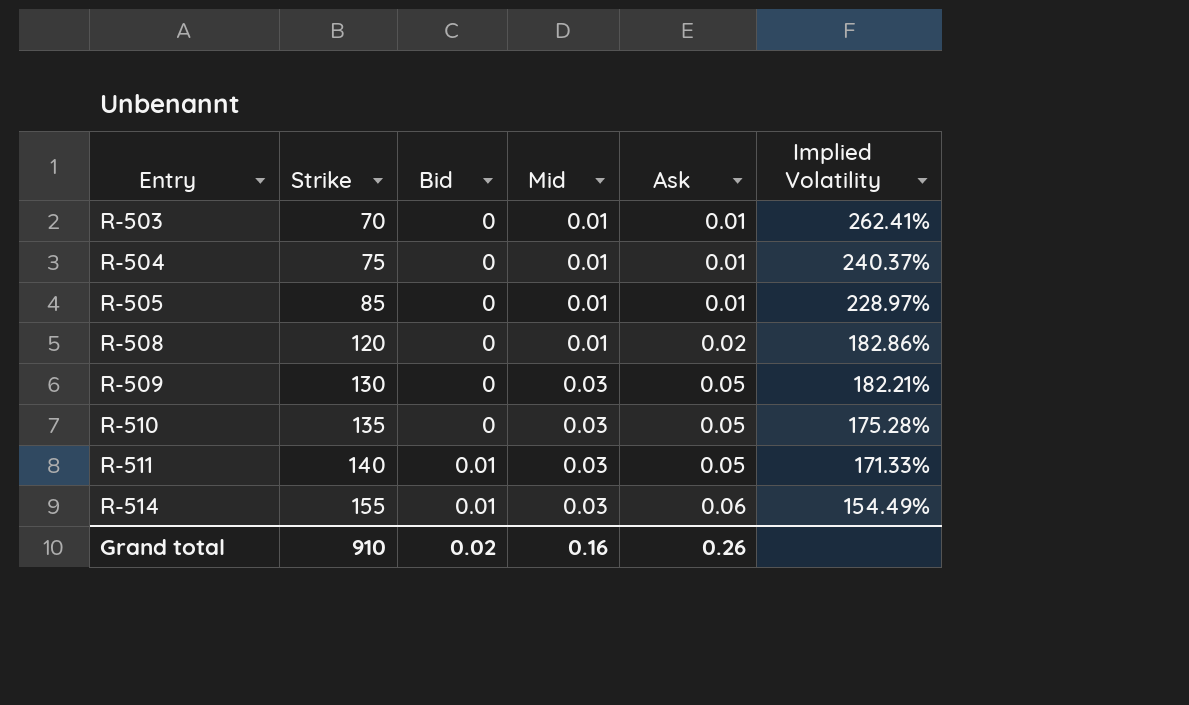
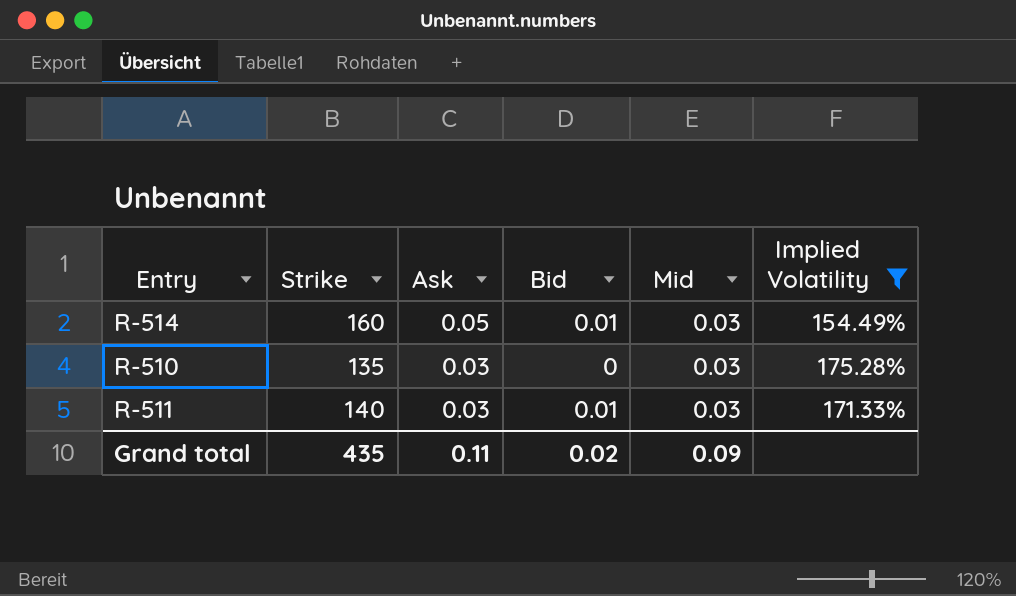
filter: none -> Implied Volatility <= 175.28%
row order: Entry ascending -> Ask descending
column Ask | position: 5 -> 3
R-514 | Strike: 155 -> 160
R-514 | Ask: 0.06 -> 0.05
R-510 | Ask: 0.05 -> 0.03
R-511 | Ask: 0.05 -> 0.03
Grand total | Strike: 910 -> 435
Grand total | Ask: 0.26 -> 0.11
Grand total | Mid: 0.16 -> 0.09

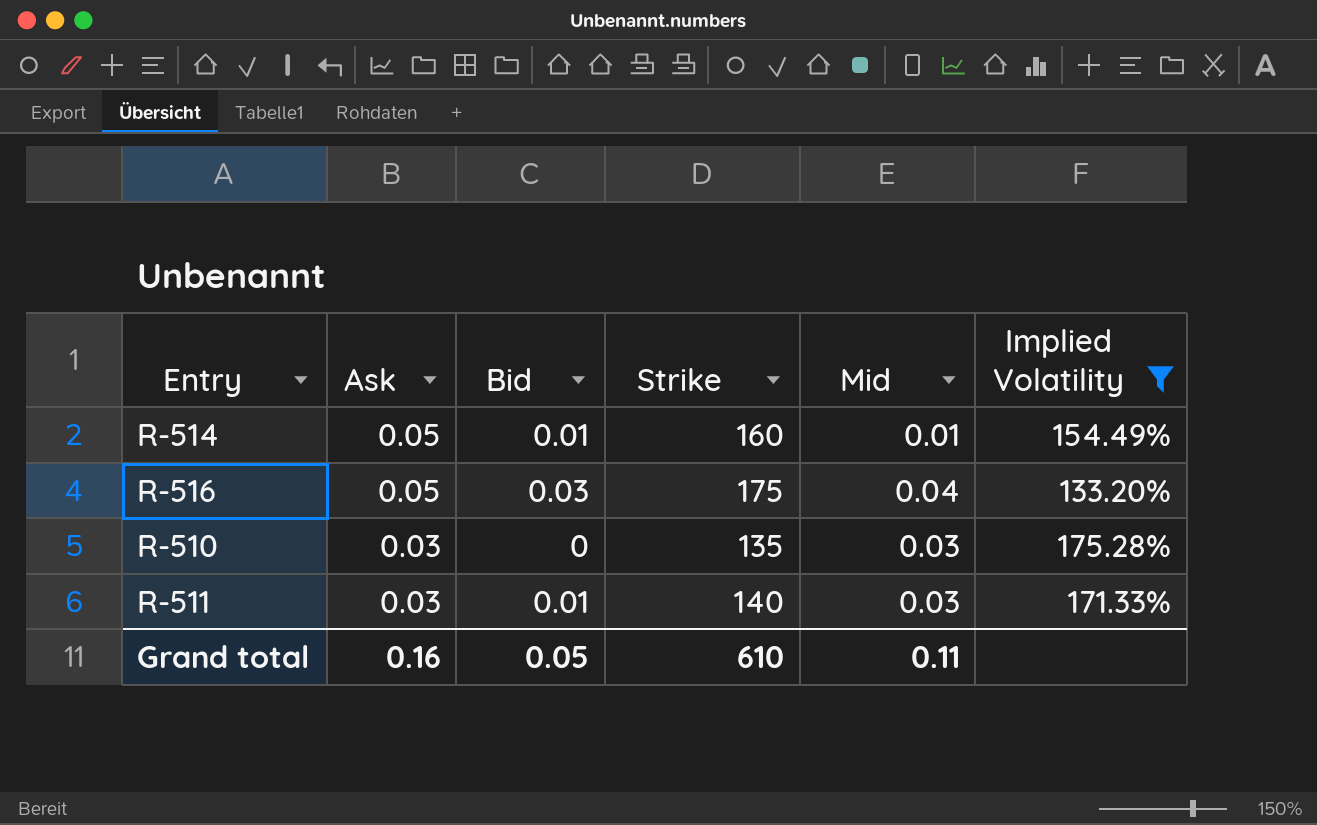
column Strike | position: 2 -> 4
R-514 | Mid: 0.03 -> 0.01
row R-516: none -> 0.05 | 0.03 | 175 | 0.04 | 133.20%
Grand total | Ask: 0.11 -> 0.16
Grand total | Bid: 0.02 -> 0.05
Grand total | Strike: 435 -> 610
Grand total | Mid: 0.09 -> 0.11

